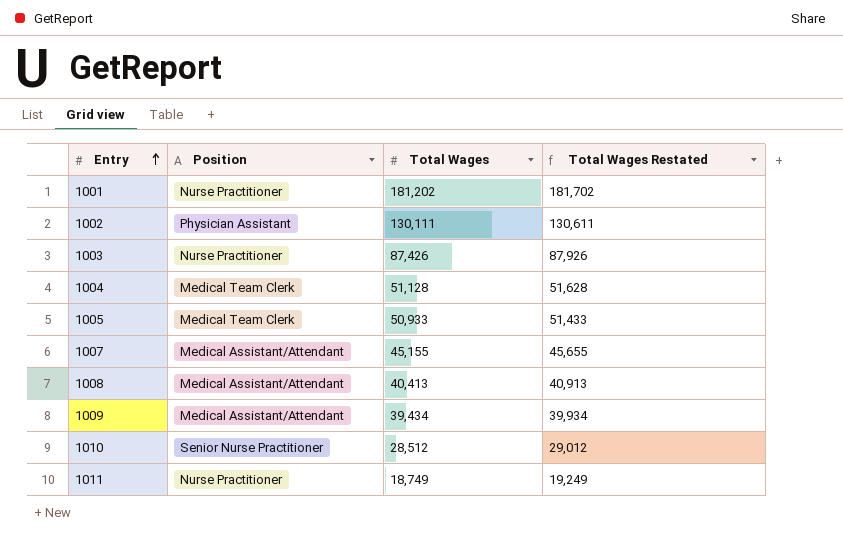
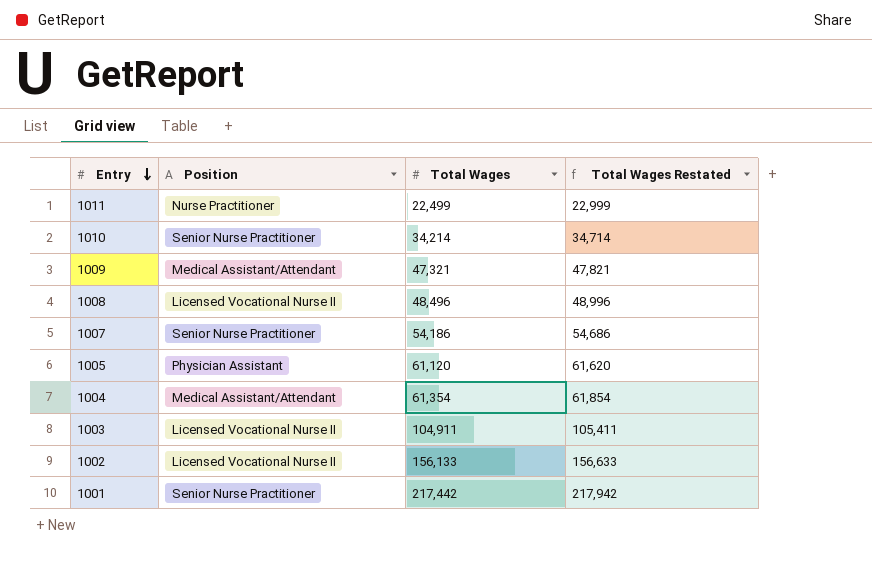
row order: Entry ascending -> Entry descending
1011 | Total Wages: 18,749 -> 22,499
1011 | Total Wages Restated: 19,249 -> 22,999
1010 | Total Wages: 28,512 -> 34,214
1010 | Total Wages Restated: 29,012 -> 34,714
1009 | Total Wages: 39,434 -> 47,321
1009 | Total Wages Restated: 39,934 -> 47,821
1008 | Position: Medical Assistant/Attendant -> Licensed Vocational Nurse II
1008 | Total Wages: 40,413 -> 48,496
1008 | Total Wages Restated: 40,913 -> 48,996
1007 | Position: Medical Assistant/Attendant -> Senior Nurse Practitioner
1007 | Total Wages: 45,155 -> 54,186
1007 | Total Wages Restated: 45,655 -> 54,686
1005 | Position: Medical Team Clerk -> Physician Assistant
1005 | Total Wages: 50,933 -> 61,120
1005 | Total Wages Restated: 51,433 -> 61,620
1004 | Position: Medical Team Clerk -> Medical Assistant/Attendant
1004 | Total Wages: 51,128 -> 61,354
1004 | Total Wages Restated: 51,628 -> 61,854
1003 | Position: Nurse Practitioner -> Licensed Vocational Nurse II
1003 | Total Wages: 87,426 -> 104,911
1003 | Total Wages Restated: 87,926 -> 105,411
1002 | Position: Physician Assistant -> Licensed Vocational Nurse II
1002 | Total Wages: 130,111 -> 156,133
1002 | Total Wages Restated: 130,611 -> 156,633
1001 | Position: Nurse Practitioner -> Senior Nurse Practitioner
1001 | Total Wages: 181,202 -> 217,442
1001 | Total Wages Restated: 181,702 -> 217,942

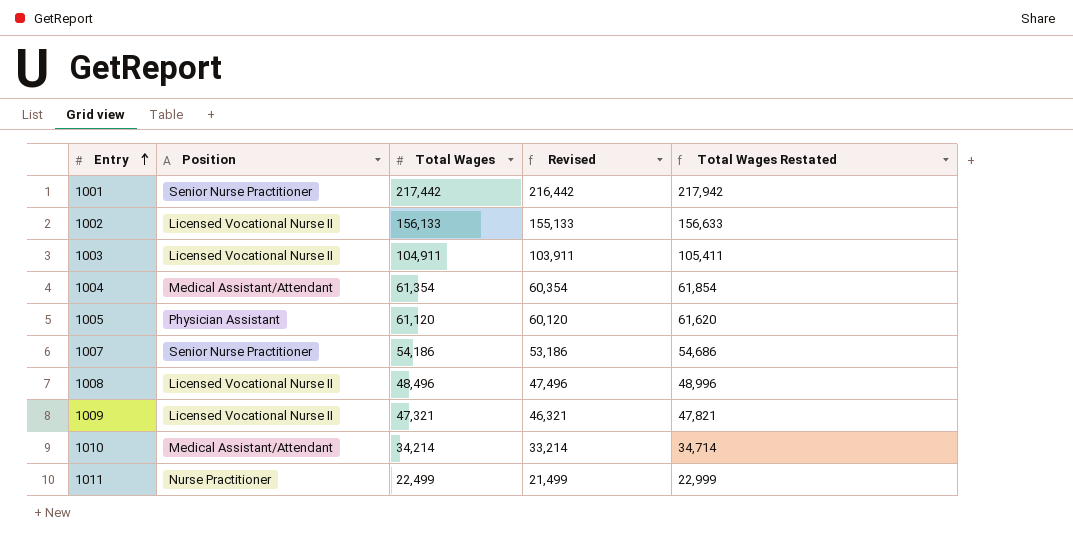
row order: Entry descending -> Entry ascending
column Revised | formula: none -> [Total Wages] - 1000
1009 | Position: Medical Assistant/Attendant -> Licensed Vocational Nurse II
1010 | Position: Senior Nurse Practitioner -> Medical Assistant/Attendant

